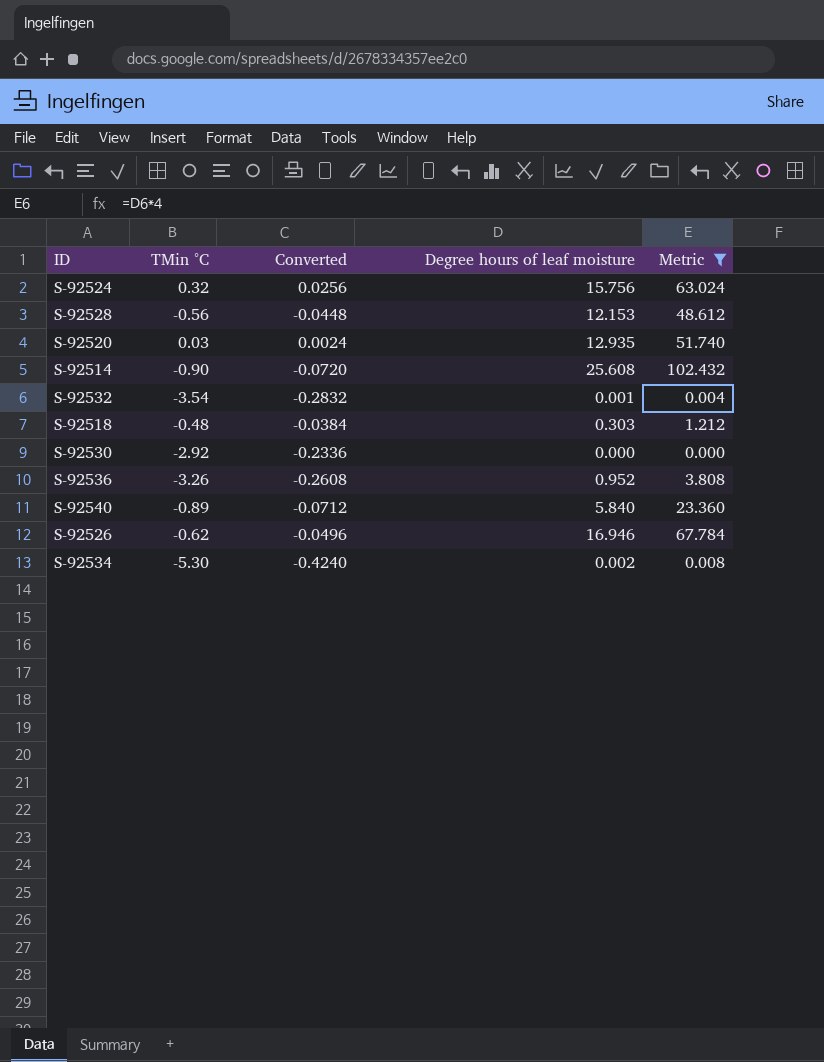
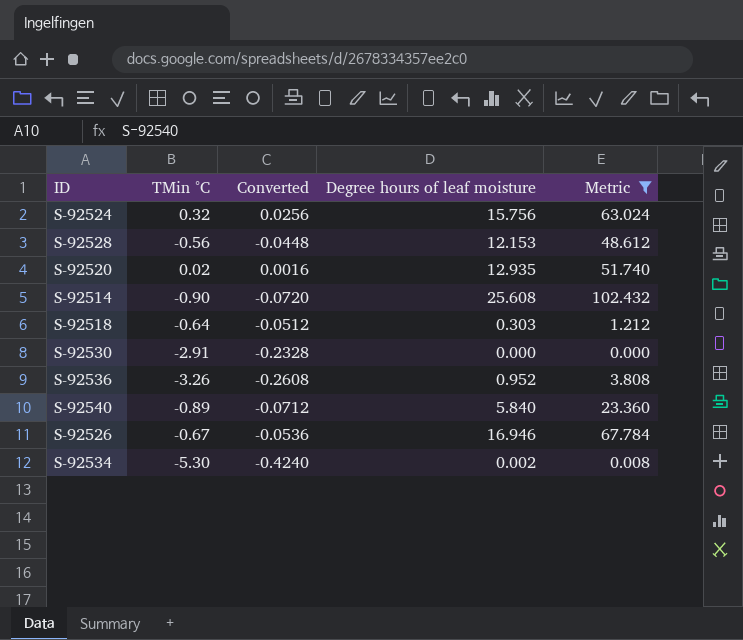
row S-92532: -3.54 | -0.2832 | 0.001 | 0.004 -> none
S-92520 | TMin °C: 0.03 -> 0.02
S-92520 | Converted: 0.0024 -> 0.0016
S-92518 | TMin °C: -0.48 -> -0.64
S-92518 | Converted: -0.0384 -> -0.0512
S-92530 | TMin °C: -2.92 -> -2.91
S-92530 | Converted: -0.2336 -> -0.2328
S-92526 | TMin °C: -0.62 -> -0.67
S-92526 | Converted: -0.0496 -> -0.0536

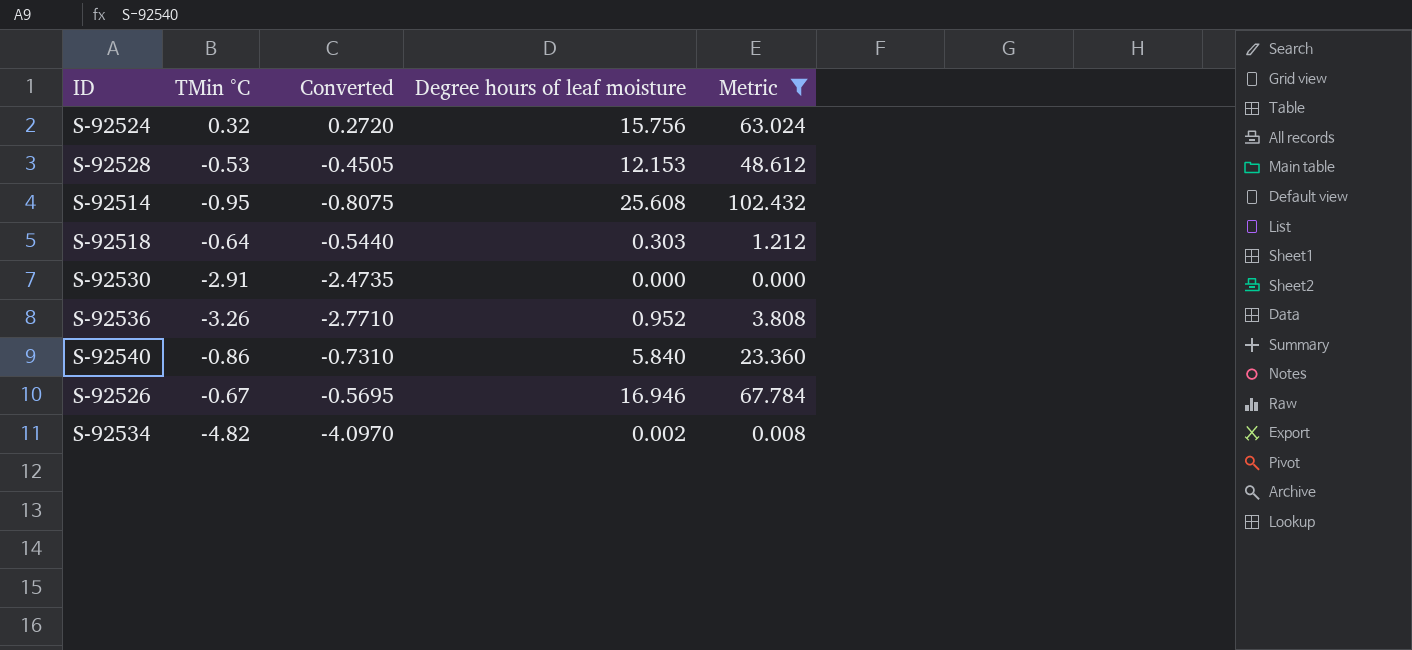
column Converted | formula: [TMin °C] * 0.08 -> [TMin °C] * 0.85
row S-92520: 0.02 | 0.0016 | 12.935 | 51.740 -> none
S-92528 | TMin °C: -0.56 -> -0.53
S-92514 | TMin °C: -0.90 -> -0.95
S-92540 | TMin °C: -0.89 -> -0.86
S-92534 | TMin °C: -5.30 -> -4.82

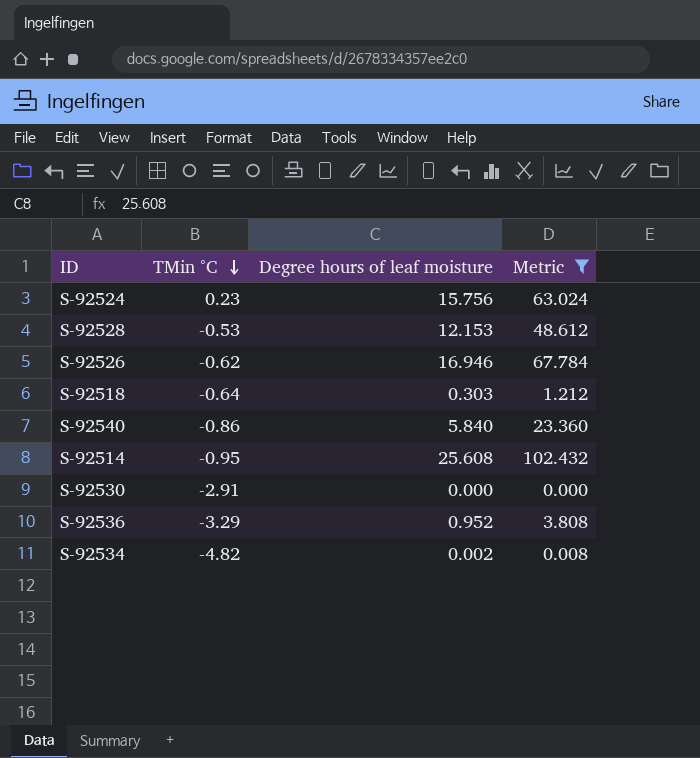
row order: none -> TMin °C descending
column Converted | formula: [TMin °C] * 0.85 -> none
S-92524 | TMin °C: 0.32 -> 0.23
S-92526 | TMin °C: -0.67 -> -0.62
S-92536 | TMin °C: -3.26 -> -3.29

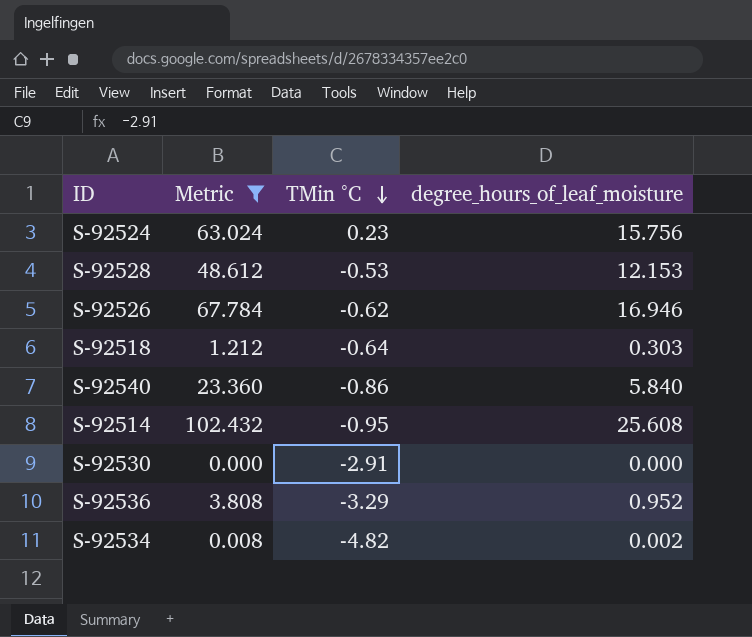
column Metric | position: 4 -> 2
column name: Degree hours of leaf moisture -> degree_hours_of_leaf_moisture

